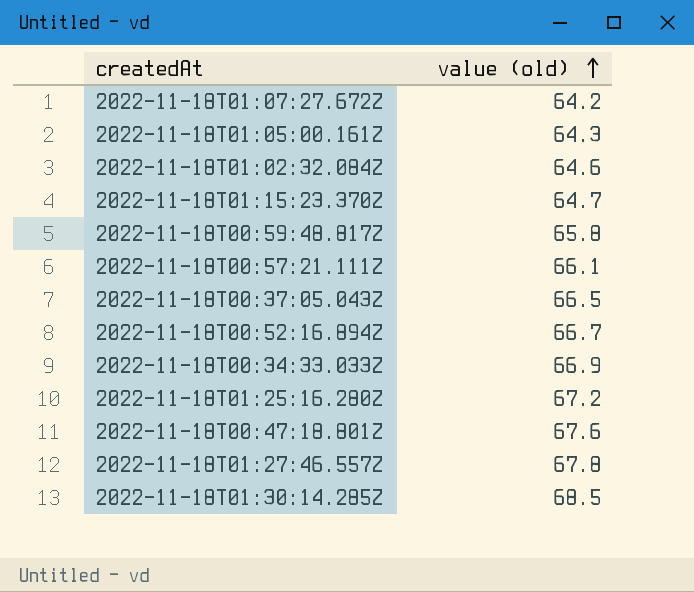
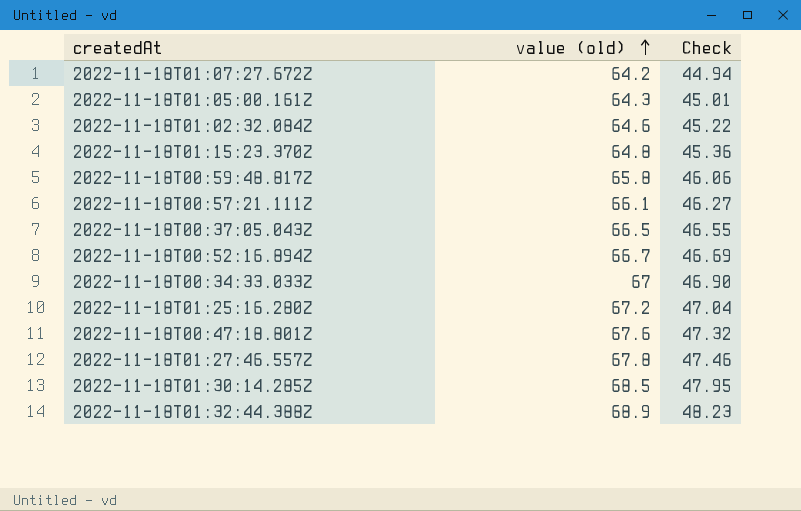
column Check | formula: none -> [value (old)] * 0.7
2022-11-18T01:15:23.370Z | value (old): 64.7 -> 64.8
2022-11-18T00:34:33.033Z | value (old): 66.9 -> 67
row 2022-11-18T01:32:44.388Z: none -> 68.9 | 48.23

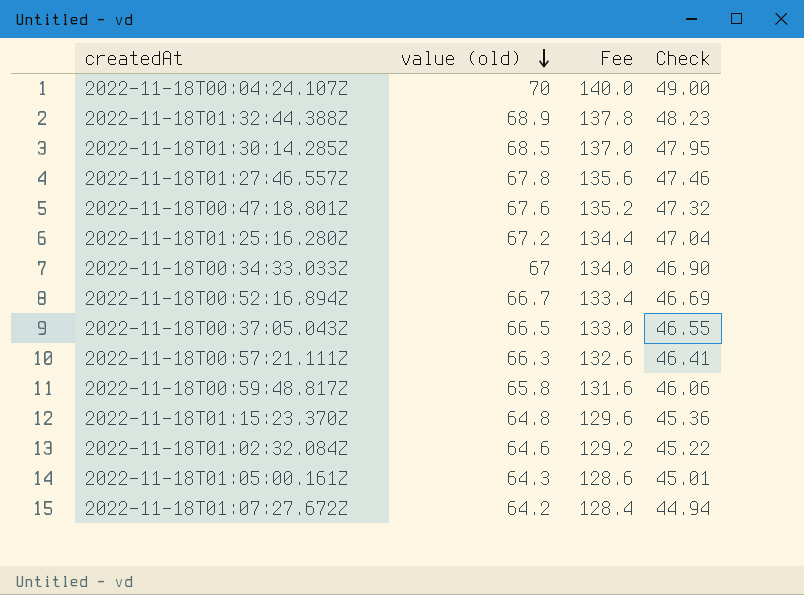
row order: value (old) ascending -> value (old) descending
column Fee | formula: none -> [value (old)] * 2
row 2022-11-18T00:04:24.107Z: none -> 70 | 140.0 | 49.00
2022-11-18T00:57:21.111Z | value (old): 66.1 -> 66.3
2022-11-18T00:57:21.111Z | Check: 46.27 -> 46.41

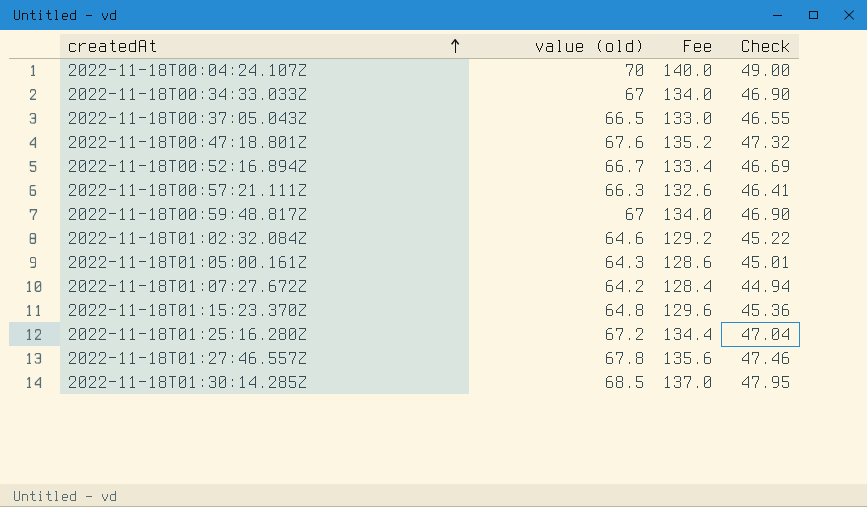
row order: value (old) descending -> createdAt ascending
row 2022-11-18T01:32:44.388Z: 68.9 | 137.8 | 48.23 -> none
2022-11-18T00:59:48.817Z | value (old): 65.8 -> 67
2022-11-18T00:59:48.817Z | Fee: 131.6 -> 134.0
2022-11-18T00:59:48.817Z | Check: 46.06 -> 46.90

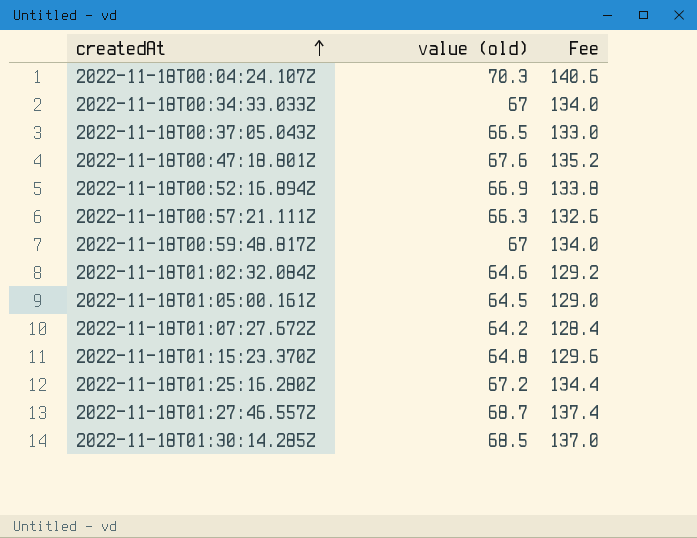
column Check | formula: [value (old)] * 0.7 -> none
2022-11-18T00:04:24.107Z | value (old): 70 -> 70.3
2022-11-18T00:04:24.107Z | Fee: 140.0 -> 140.6
2022-11-18T00:52:16.894Z | value (old): 66.7 -> 66.9
2022-11-18T00:52:16.894Z | Fee: 133.4 -> 133.8
2022-11-18T01:05:00.161Z | value (old): 64.3 -> 64.5
2022-11-18T01:05:00.161Z | Fee: 128.6 -> 129.0
2022-11-18T01:27:46.557Z | value (old): 67.8 -> 68.7
2022-11-18T01:27:46.557Z | Fee: 135.6 -> 137.4

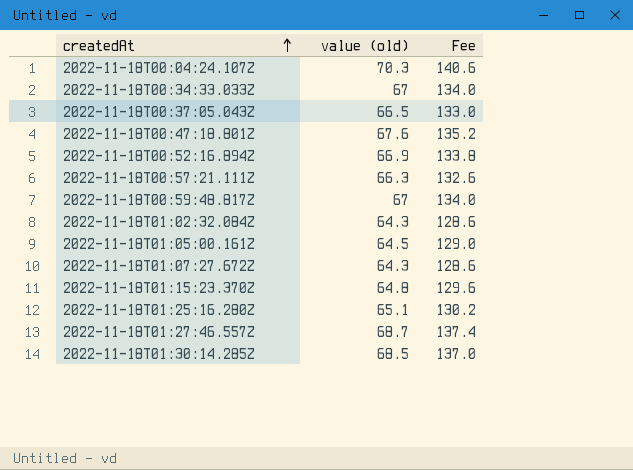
2022-11-18T01:02:32.084Z | value (old): 64.6 -> 64.3
2022-11-18T01:02:32.084Z | Fee: 129.2 -> 128.6
2022-11-18T01:07:27.672Z | value (old): 64.2 -> 64.3
2022-11-18T01:07:27.672Z | Fee: 128.4 -> 128.6
2022-11-18T01:25:16.280Z | value (old): 67.2 -> 65.1
2022-11-18T01:25:16.280Z | Fee: 134.4 -> 130.2

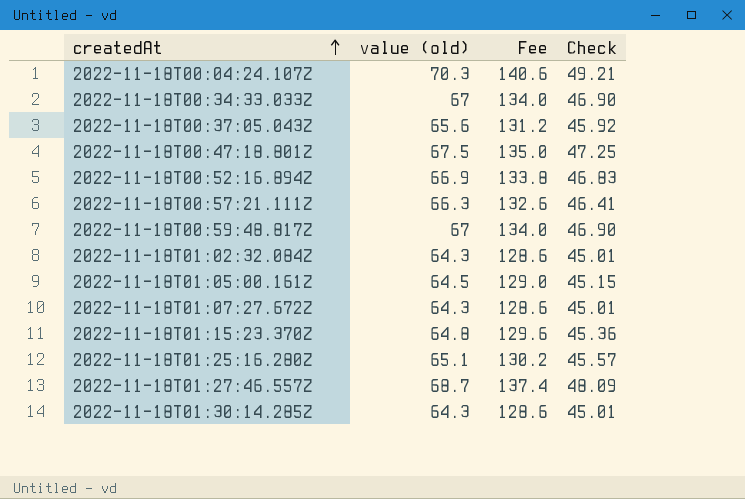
column Check | formula: none -> [value (old)] * 0.7
2022-11-18T00:37:05.043Z | value (old): 66.5 -> 65.6
2022-11-18T00:37:05.043Z | Fee: 133.0 -> 131.2
2022-11-18T00:47:18.801Z | value (old): 67.6 -> 67.5
2022-11-18T00:47:18.801Z | Fee: 135.2 -> 135.0
2022-11-18T01:30:14.285Z | value (old): 68.5 -> 64.3
2022-11-18T01:30:14.285Z | Fee: 137.0 -> 128.6

